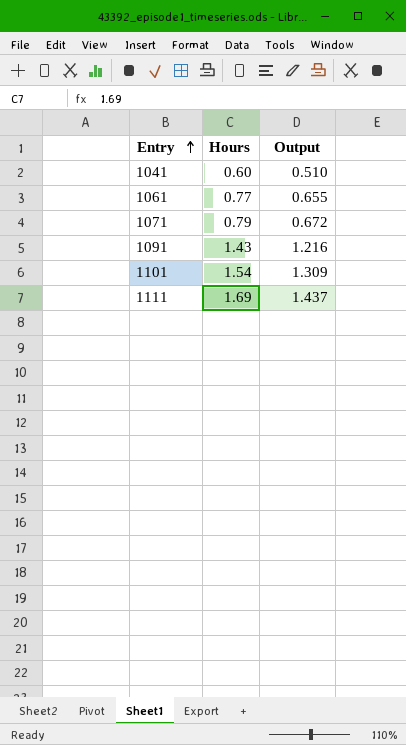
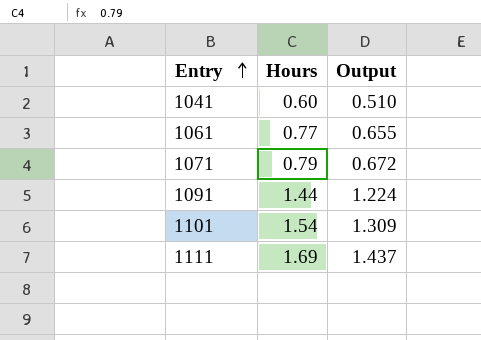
1091 | Hours: 1.43 -> 1.44
1091 | Output: 1.216 -> 1.224

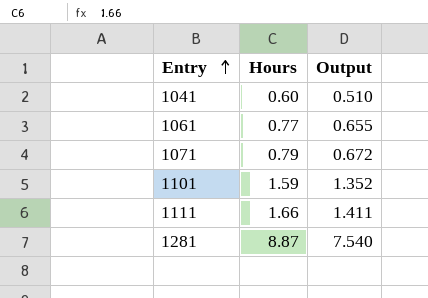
row 1091: 1.44 | 1.224 -> none
1101 | Hours: 1.54 -> 1.59
1101 | Output: 1.309 -> 1.352
1111 | Hours: 1.69 -> 1.66
1111 | Output: 1.437 -> 1.411
row 1281: none -> 8.87 | 7.540

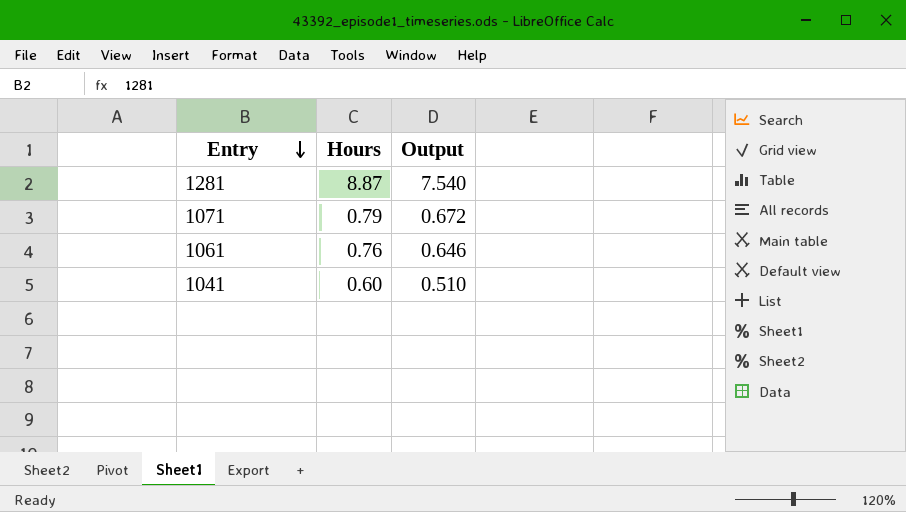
row order: Entry ascending -> Entry descending
row 1101: 1.59 | 1.352 -> none
row 1111: 1.66 | 1.411 -> none
1061 | Hours: 0.77 -> 0.76
1061 | Output: 0.655 -> 0.646

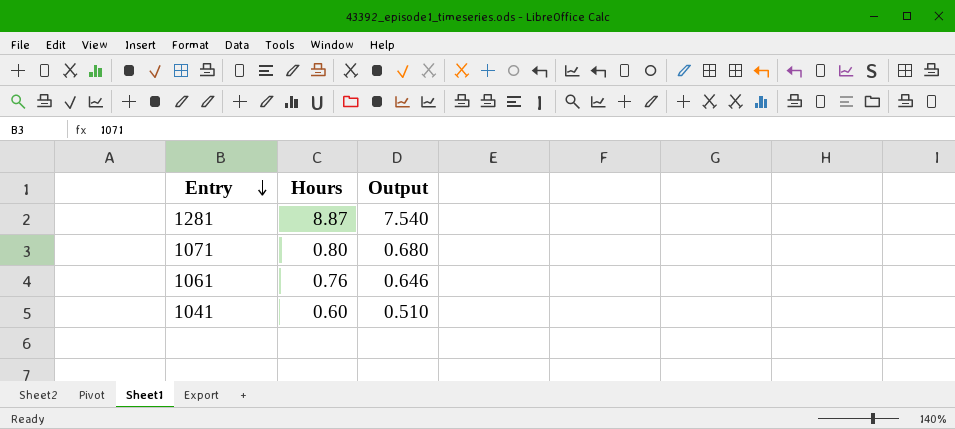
1071 | Hours: 0.79 -> 0.80
1071 | Output: 0.672 -> 0.680

